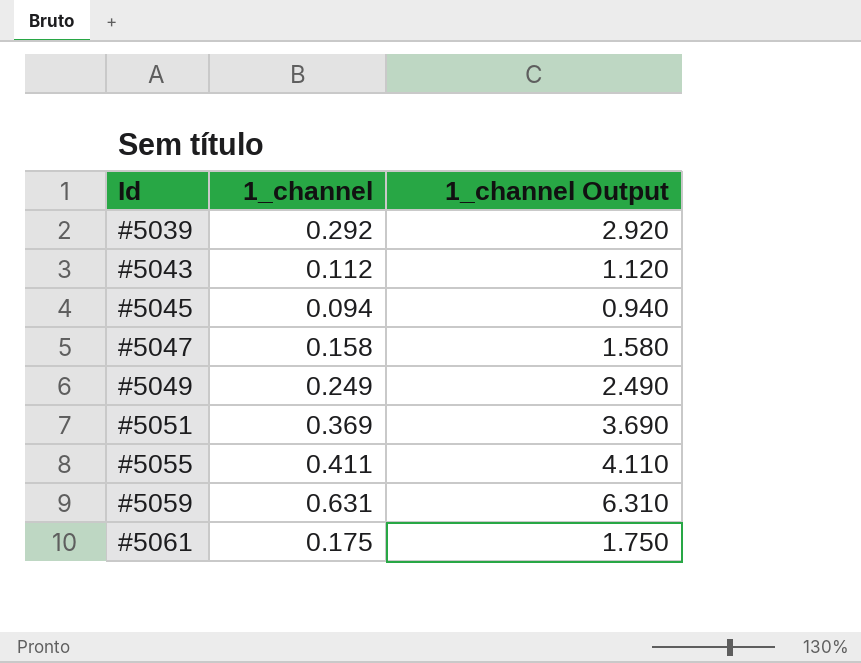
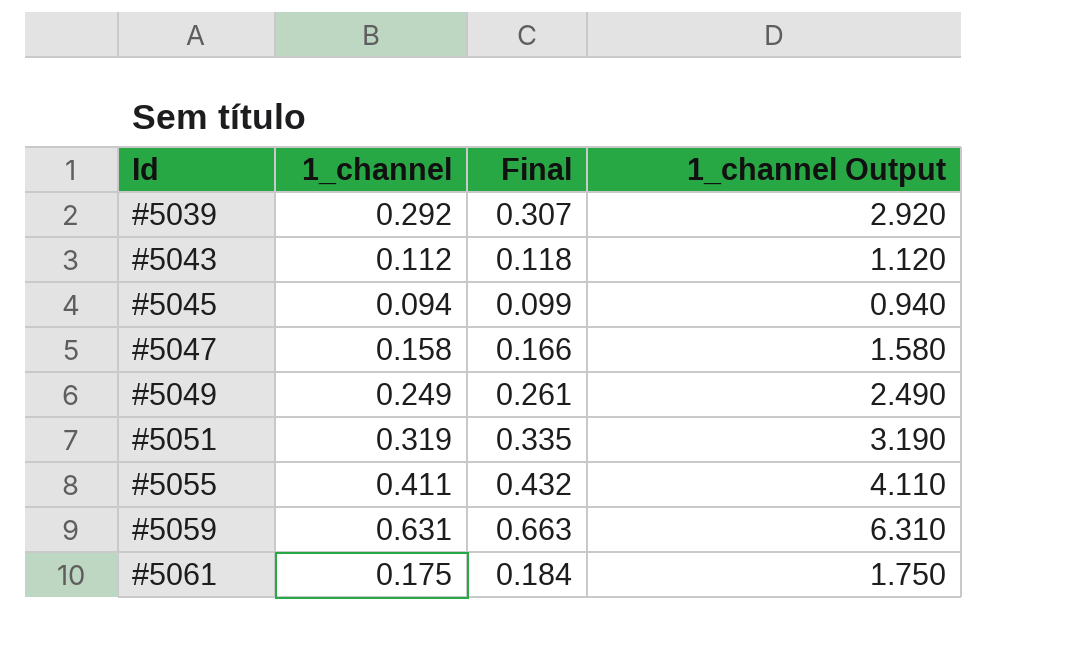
column Final | formula: none -> [1_channel] * 1.05
#5051 | 1_channel: 0.369 -> 0.319
#5051 | 1_channel Output: 3.690 -> 3.190

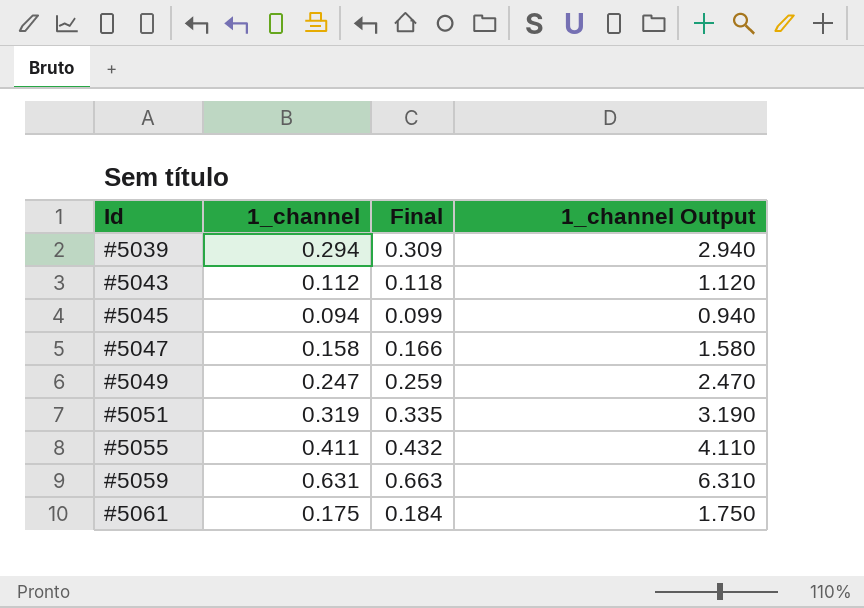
#5039 | 1_channel: 0.292 -> 0.294
#5039 | Final: 0.307 -> 0.309
#5039 | 1_channel Output: 2.920 -> 2.940
#5049 | 1_channel: 0.249 -> 0.247
#5049 | Final: 0.261 -> 0.259
#5049 | 1_channel Output: 2.490 -> 2.470

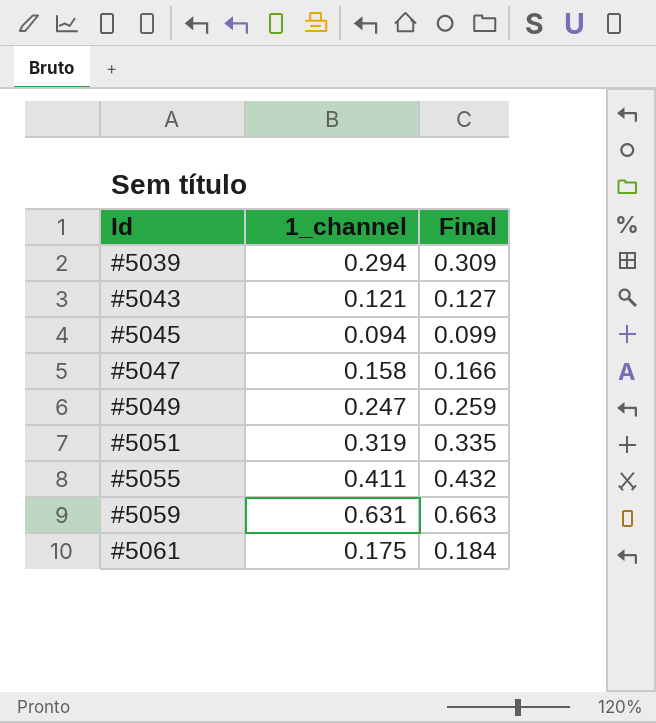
column 1_channel Output | formula: [1_channel] * 10 -> none
#5043 | 1_channel: 0.112 -> 0.121
#5043 | Final: 0.118 -> 0.127

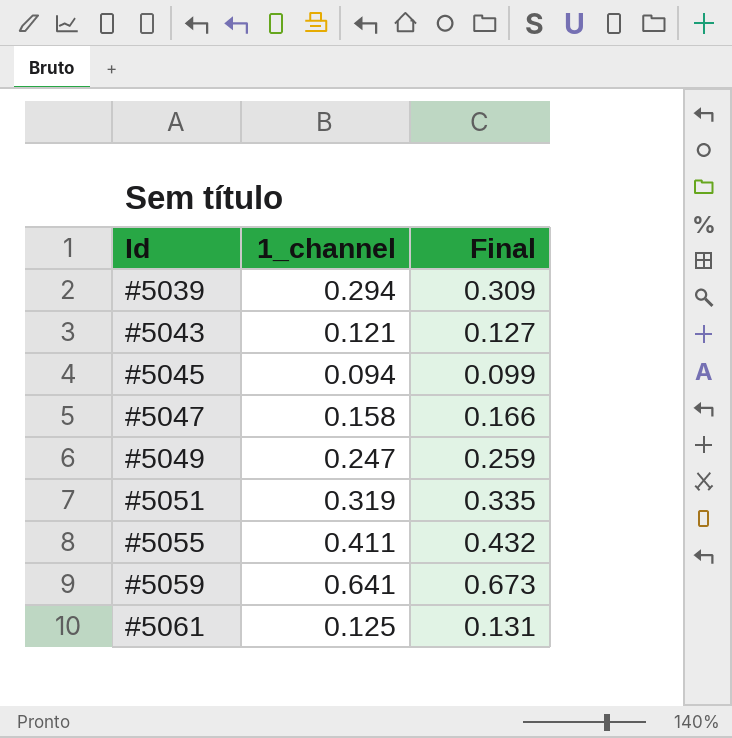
#5059 | 1_channel: 0.631 -> 0.641
#5059 | Final: 0.663 -> 0.673
#5061 | 1_channel: 0.175 -> 0.125
#5061 | Final: 0.184 -> 0.131

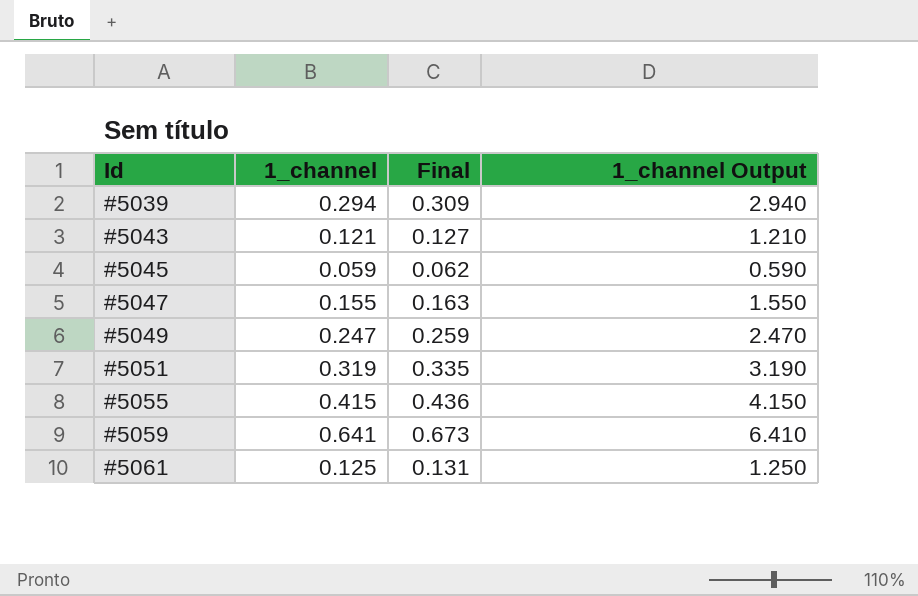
column 1_channel Output | formula: none -> [1_channel] * 10
#5045 | 1_channel: 0.094 -> 0.059
#5045 | Final: 0.099 -> 0.062
#5047 | 1_channel: 0.158 -> 0.155
#5047 | Final: 0.166 -> 0.163
#5055 | 1_channel: 0.411 -> 0.415
#5055 | Final: 0.432 -> 0.436

